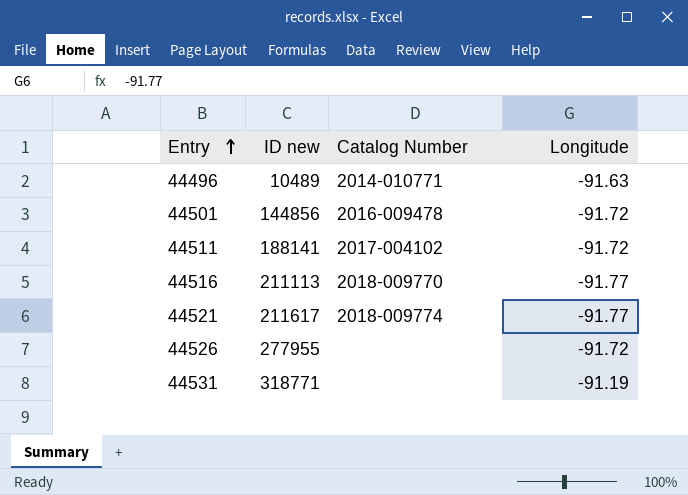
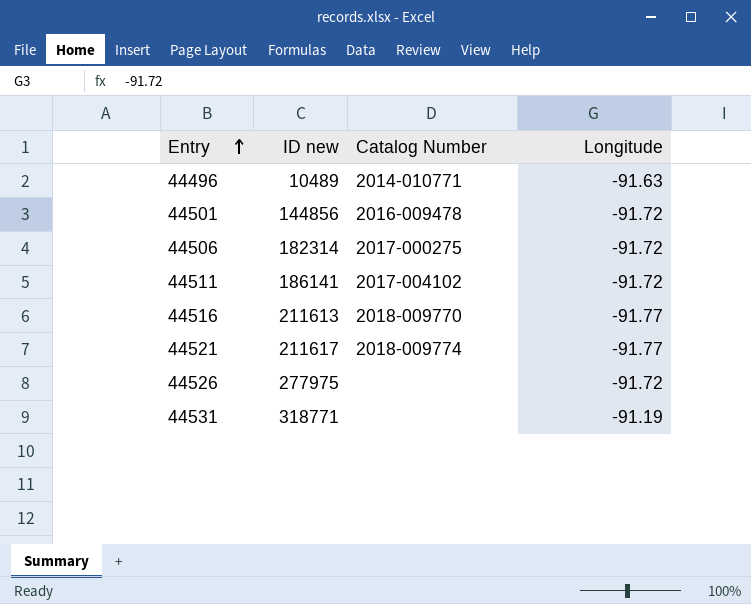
row 44506: none -> 182314 | 2017-000275 | -91.72
44511 | ID new: 188141 -> 186141
44516 | ID new: 211113 -> 211613
44526 | ID new: 277955 -> 277975

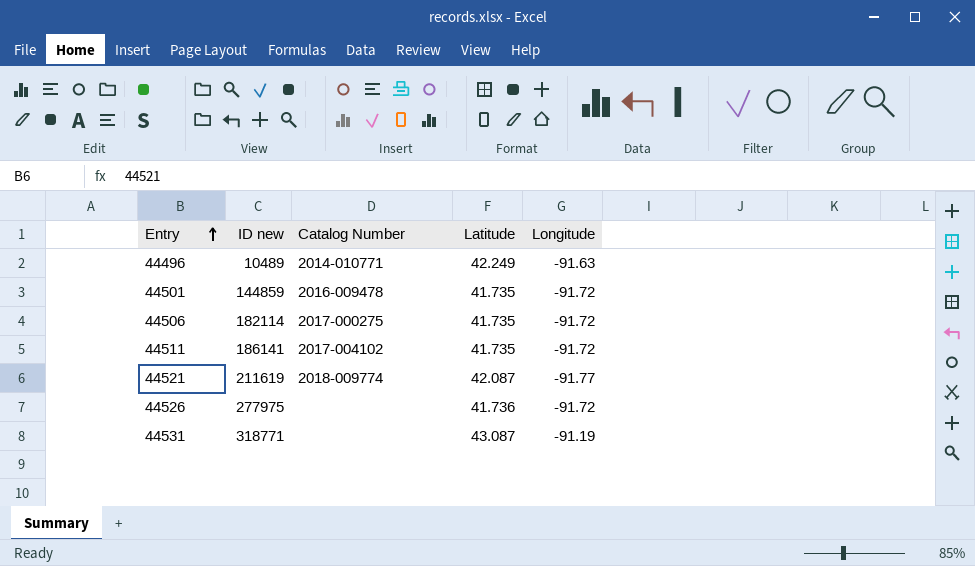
column Latitude | position: none -> 4
row 44516: 211613 | 2018-009770 | -91.77 -> none
44501 | ID new: 144856 -> 144859
44506 | ID new: 182314 -> 182114
44521 | ID new: 211617 -> 211619

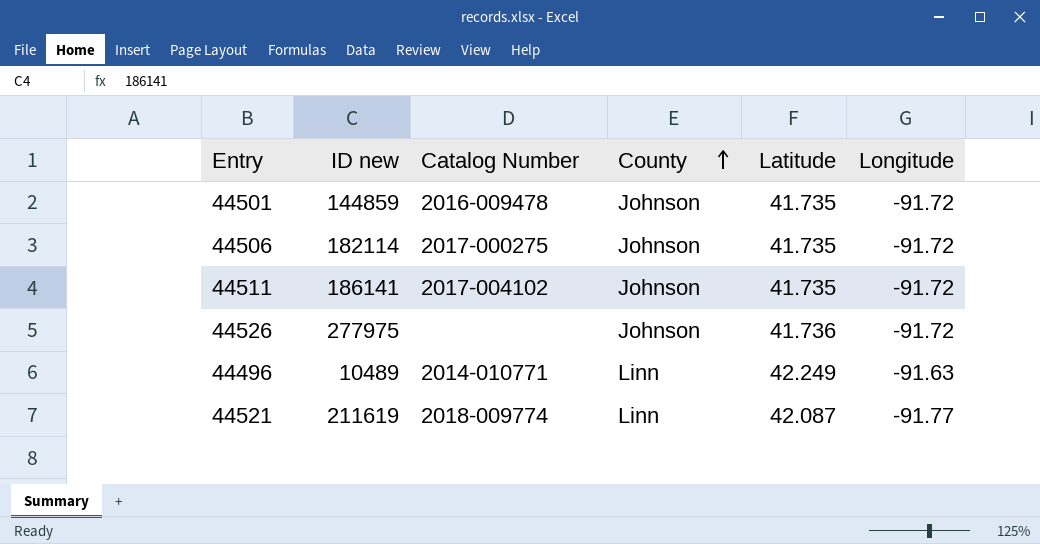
row order: Entry ascending -> County ascending
column County | position: none -> 4
row 44531: 318771 | none | 43.087 | -91.19 -> none

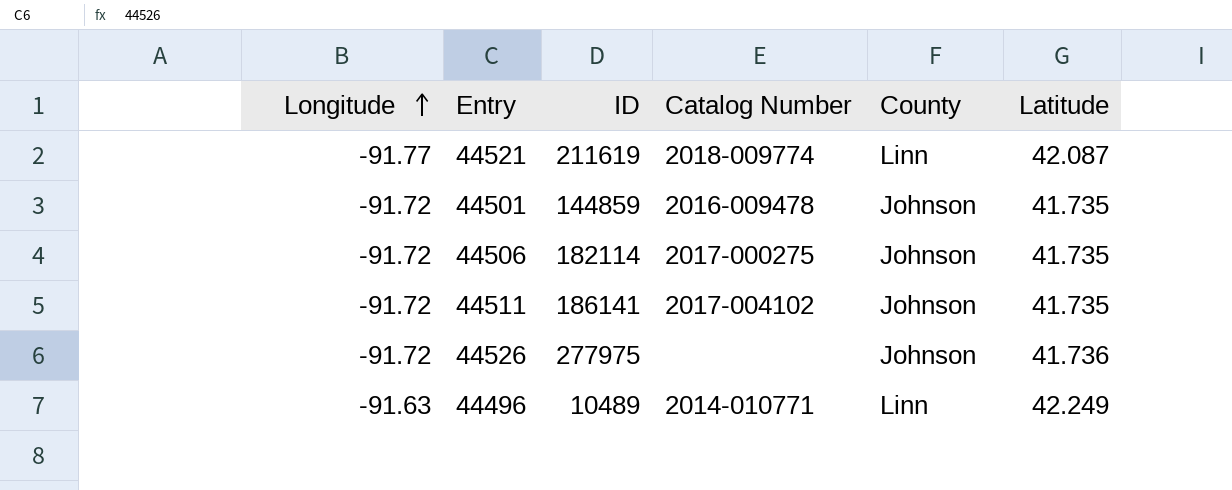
row order: County ascending -> Longitude ascending
column Longitude | position: 6 -> 1
column name: ID new -> ID

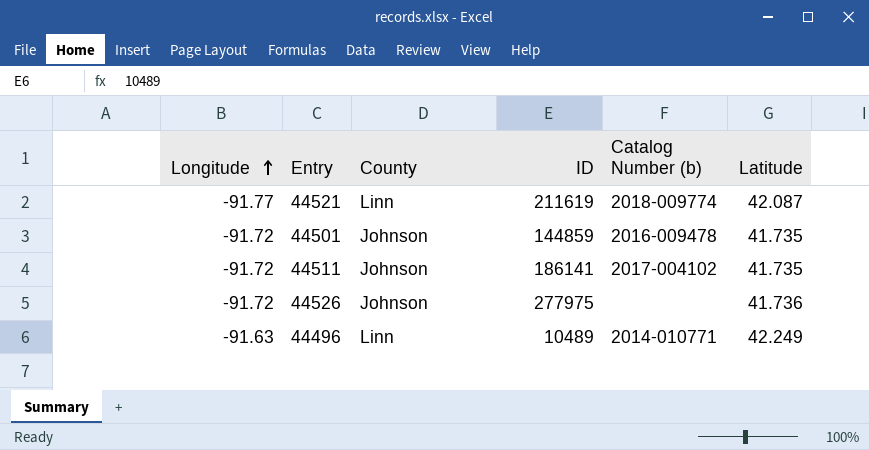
column County | position: 5 -> 3
column name: Catalog Number -> Catalog Number (b)
row 44506: -91.72 | 182114 | 2017-000275 | Johnson | 41.735 -> none

